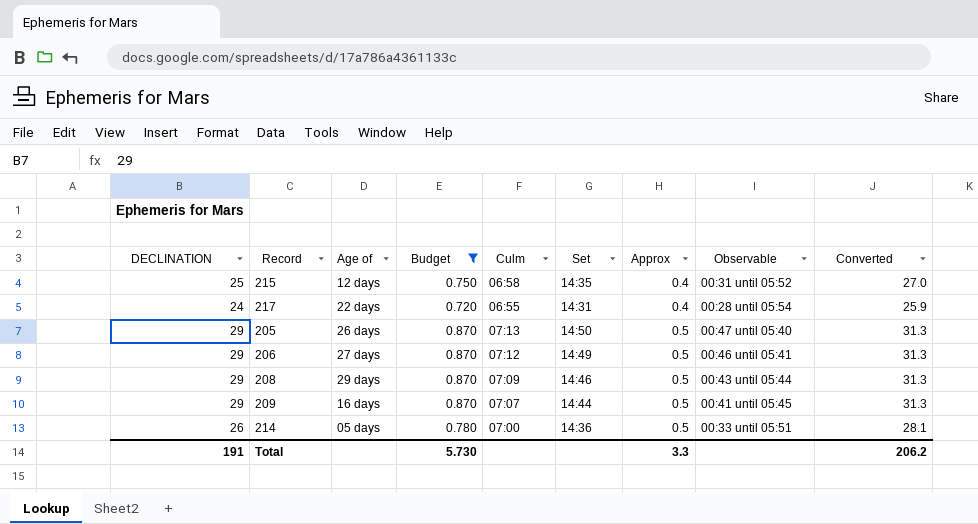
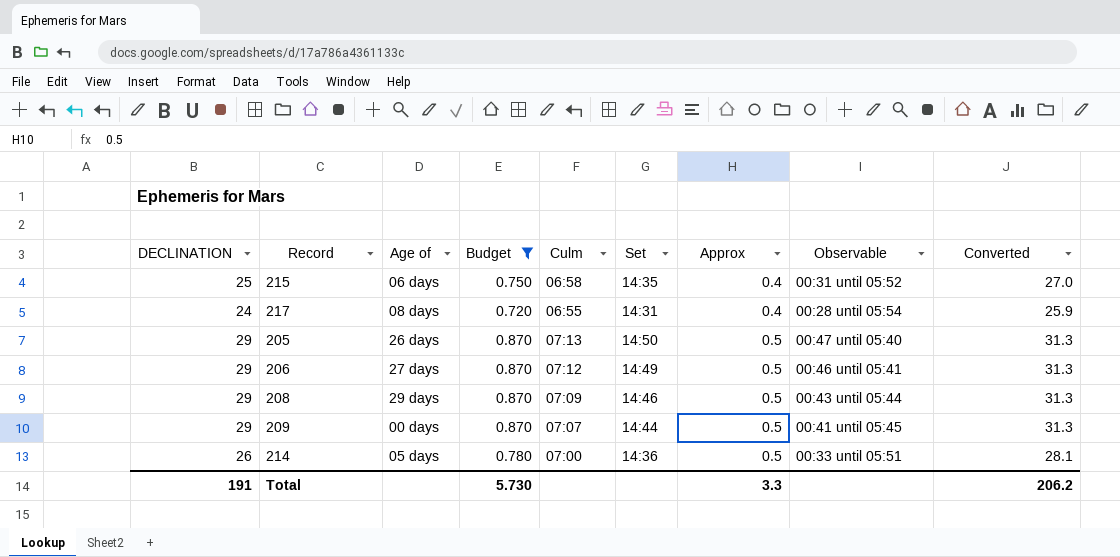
215 | Age of: 12 days -> 06 days
217 | Age of: 22 days -> 08 days
209 | Age of: 16 days -> 00 days

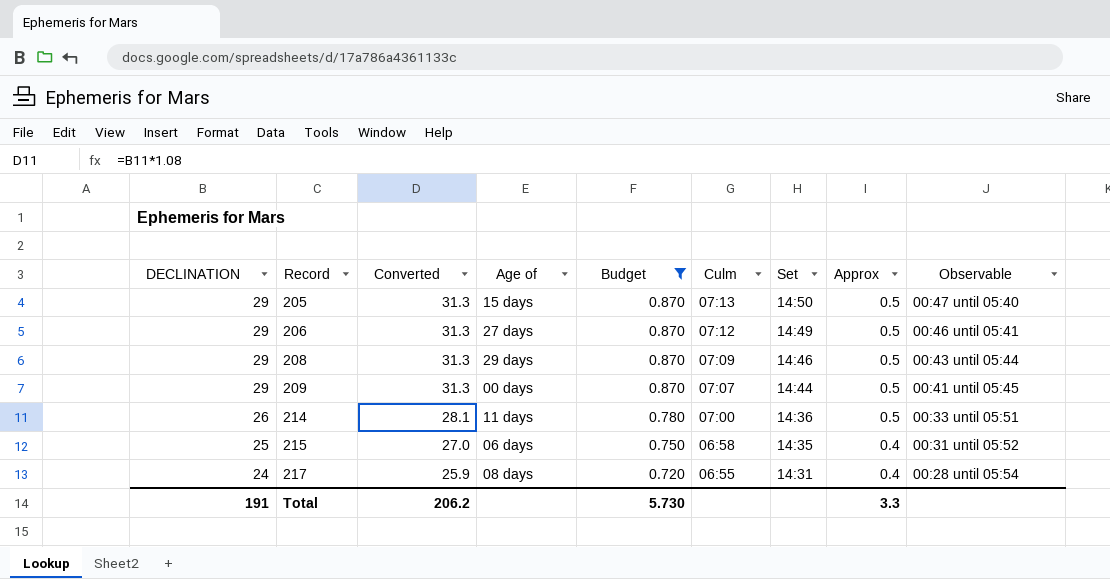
row order: Approx ascending -> DECLINATION descending
column Converted | position: 9 -> 3
205 | Age of: 26 days -> 15 days
214 | Age of: 05 days -> 11 days

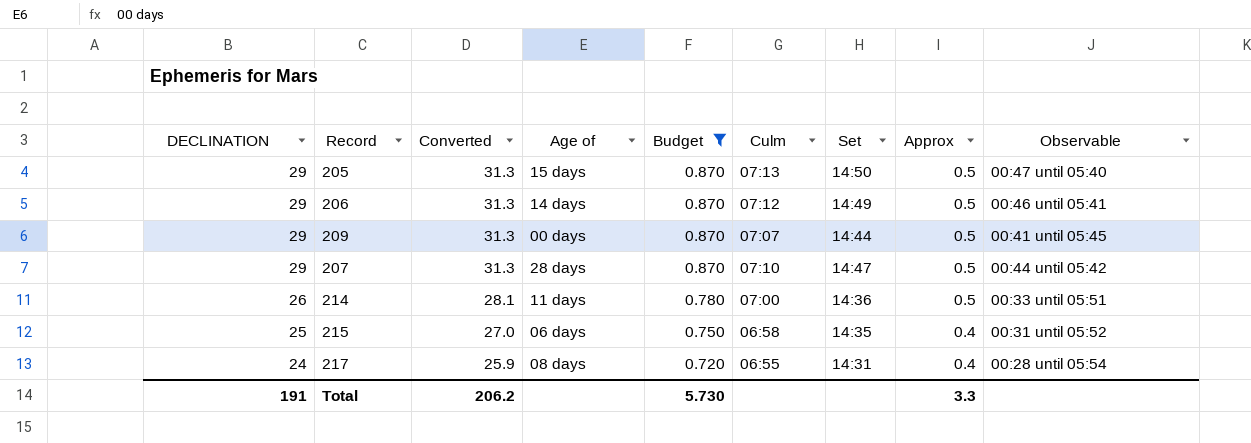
row 208: 29 | 31.3 | 29 days | 0.870 | 07:09 | 14:46 | 0.5 | 00:43 until 05:44 -> none
206 | Age of: 27 days -> 14 days
row 207: none -> 29 | 31.3 | 28 days | 0.870 | 07:10 | 14:47 | 0.5 | 00:44 until 05:42

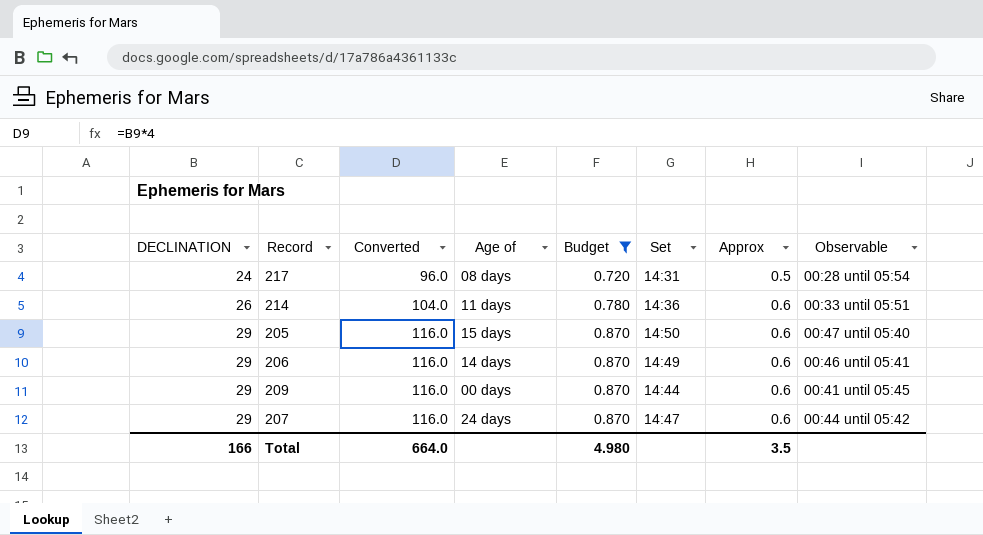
row order: DECLINATION descending -> DECLINATION ascending
column Culm | position: 6 -> none
column Converted | formula: [DECLINATION] * 1.08 -> [DECLINATION] * 4
row 215: 25 | 27.0 | 06 days | 0.750 | 06:58 | 14:35 | 0.4 | 00:31 until 05:52 -> none
217 | Approx: 0.4 -> 0.5
214 | Approx: 0.5 -> 0.6
205 | Approx: 0.5 -> 0.6
206 | Approx: 0.5 -> 0.6
209 | Approx: 0.5 -> 0.6
207 | Age of: 28 days -> 24 days
207 | Approx: 0.5 -> 0.6
Total | DECLINATION: 191 -> 166
Total | Converted: 206.2 -> 664.0
Total | Budget: 5.730 -> 4.980
Total | Approx: 3.3 -> 3.5

